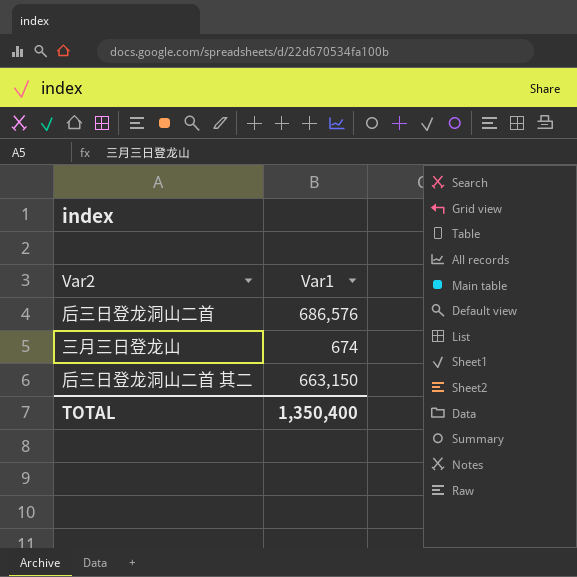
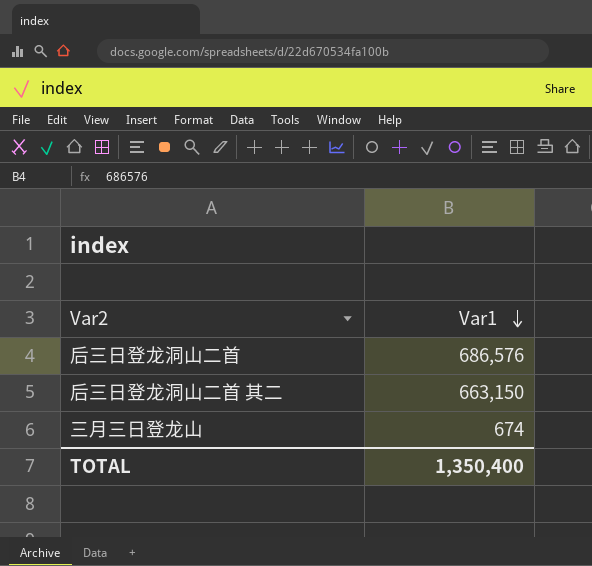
row order: none -> Var1 descending

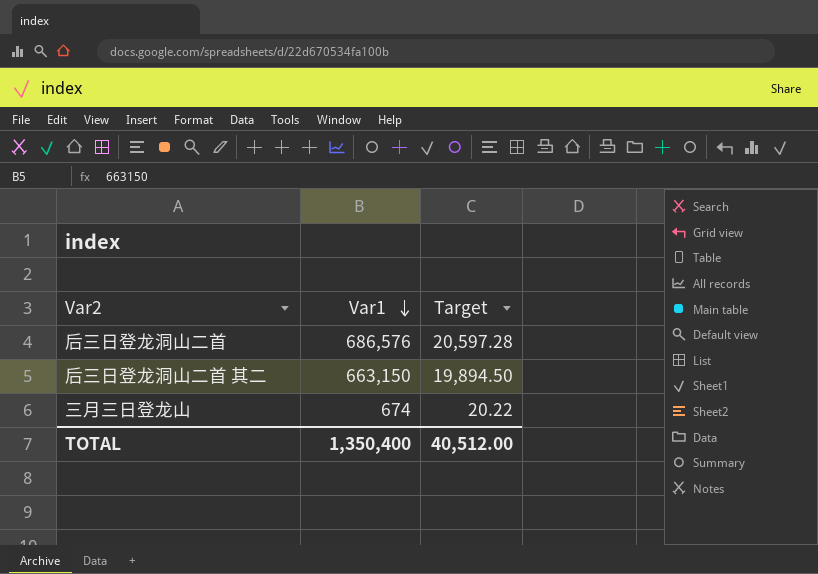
column Target | formula: none -> [Var1] * 0.03

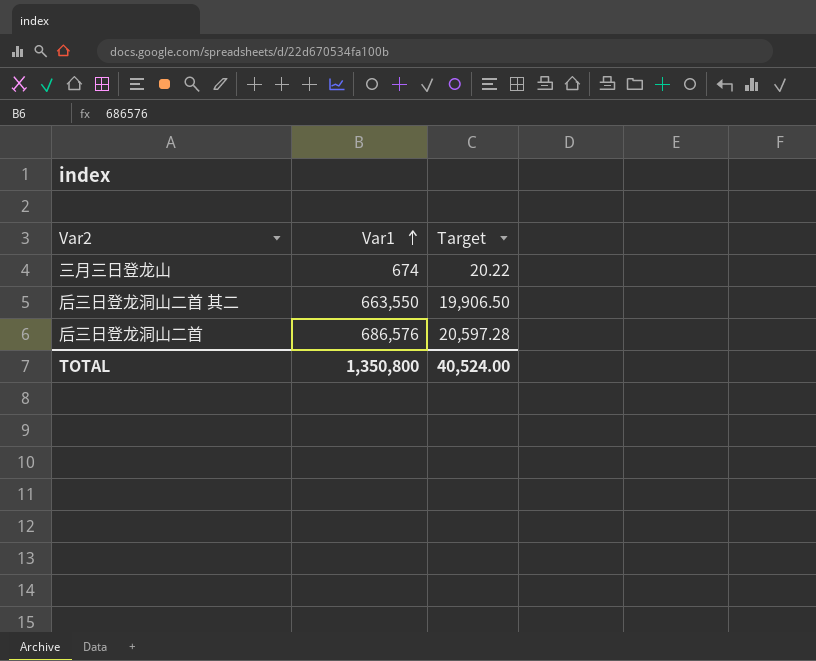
row order: Var1 descending -> Var1 ascending
后三日登龙洞山二首 其二 | Var1: 663,150 -> 663,550
后三日登龙洞山二首 其二 | Target: 19,894.50 -> 19,906.50
TOTAL | Var1: 1,350,400 -> 1,350,800
TOTAL | Target: 40,512.00 -> 40,524.00

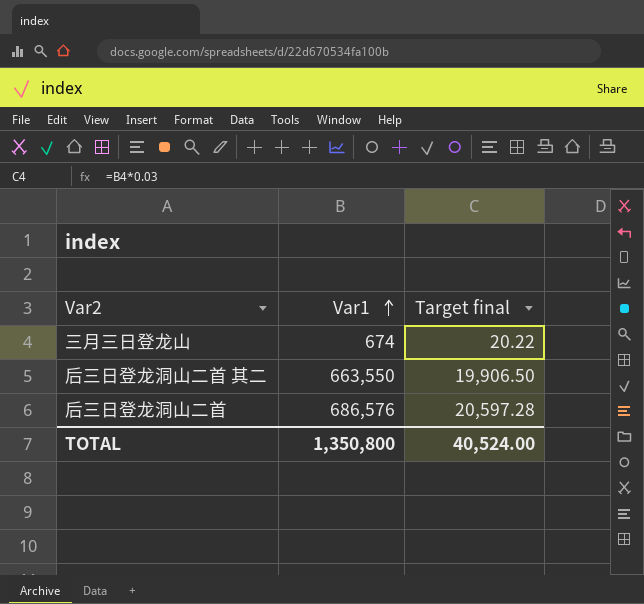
column name: Target -> Target final

